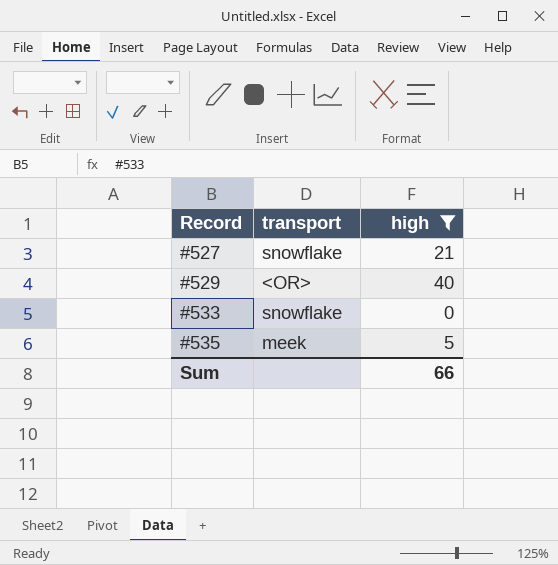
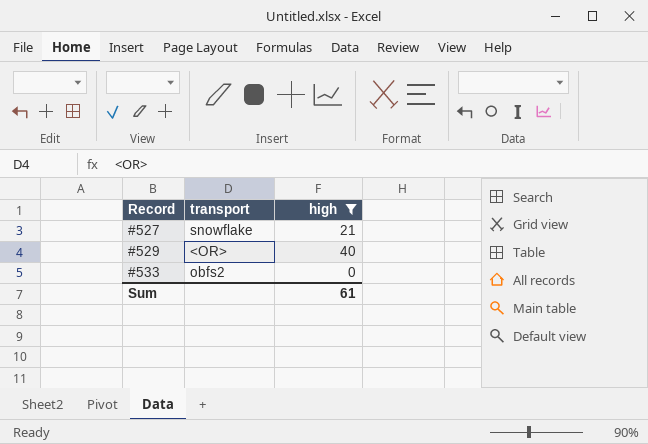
row #535: meek | 5 -> none
#533 | transport: snowflake -> obfs2
Sum | high: 66 -> 61

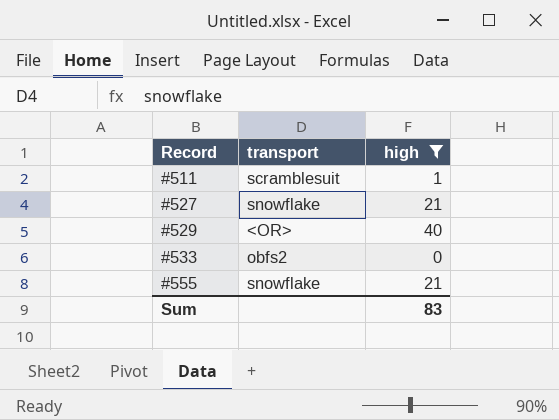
row #511: none -> scramblesuit | 1
row #555: none -> snowflake | 21
Sum | high: 61 -> 83

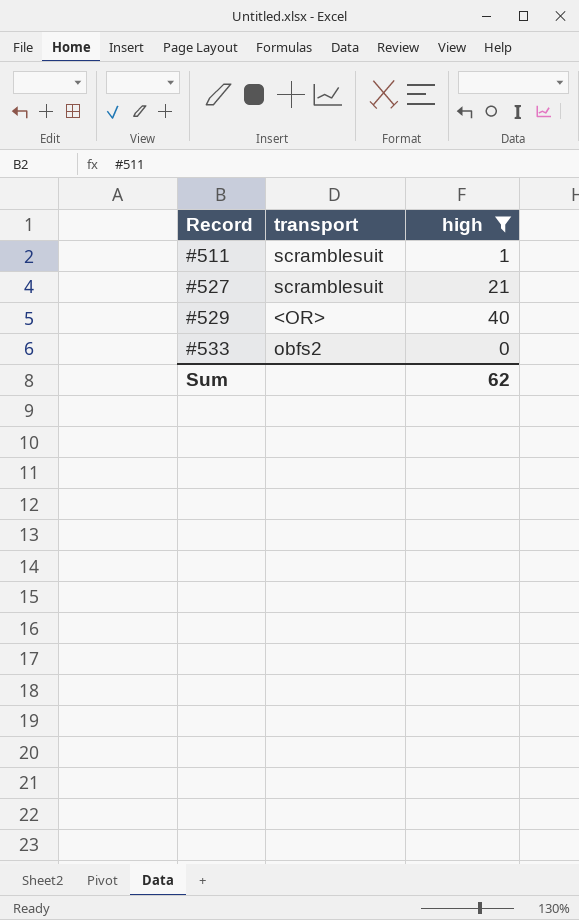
row #555: snowflake | 21 -> none
#527 | transport: snowflake -> scramblesuit
Sum | high: 83 -> 62

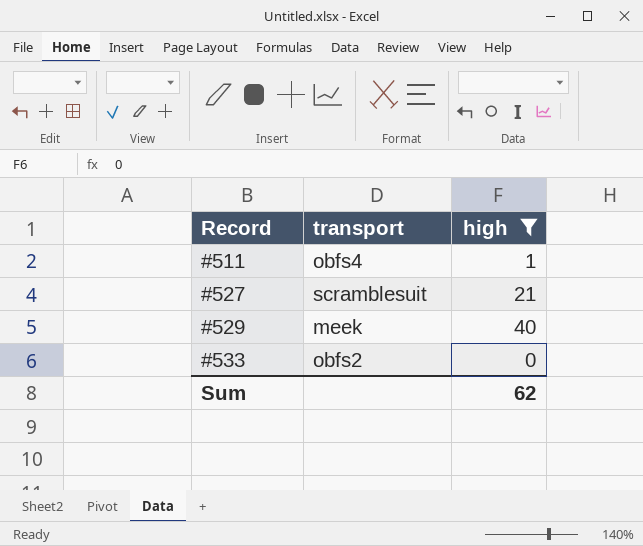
#511 | transport: scramblesuit -> obfs4
#529 | transport: <OR> -> meek

